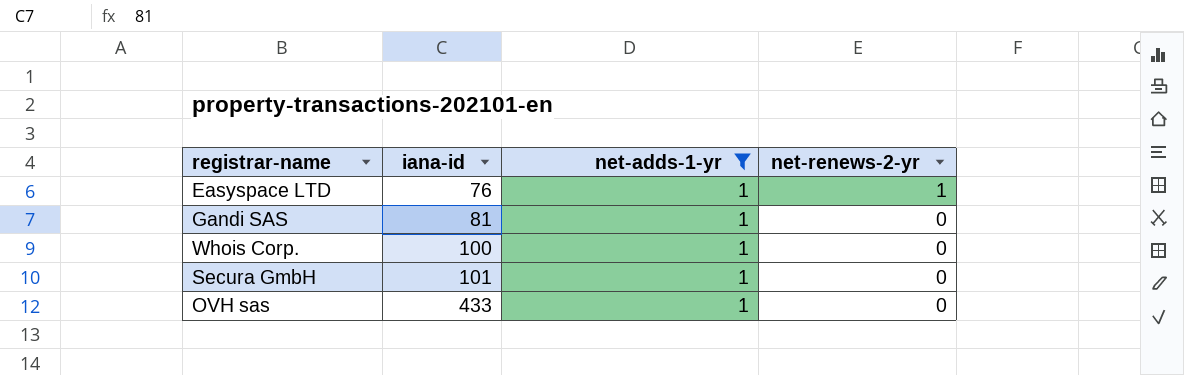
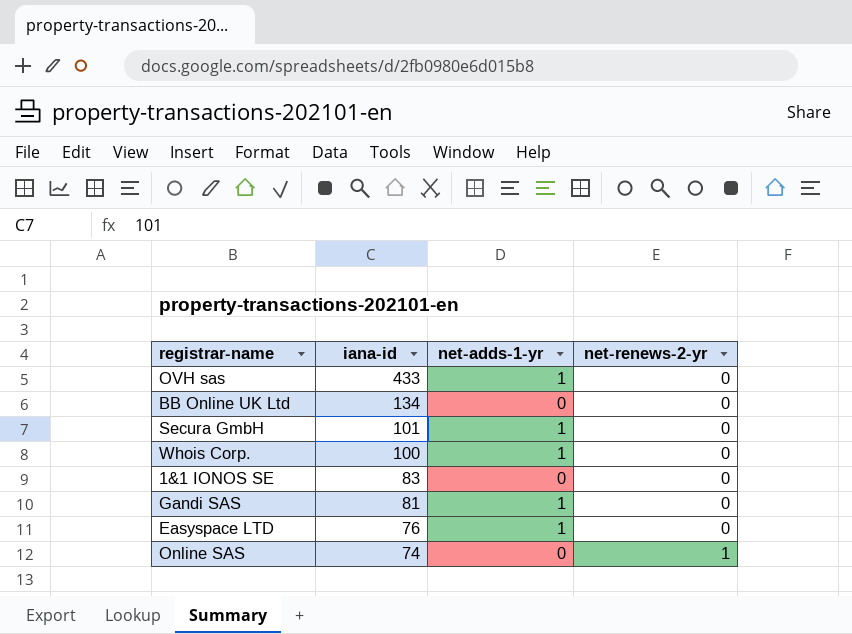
filter: net-adds-1-yr = 1 -> none
row order: iana-id ascending -> iana-id descending
Easyspace LTD | net-renews-2-yr: 1 -> 0

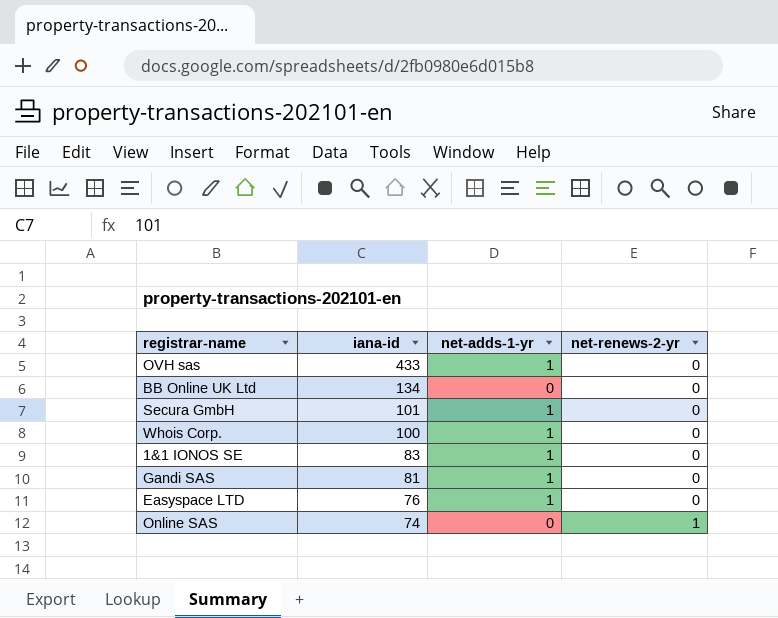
1&1 IONOS SE | net-adds-1-yr: 0 -> 1

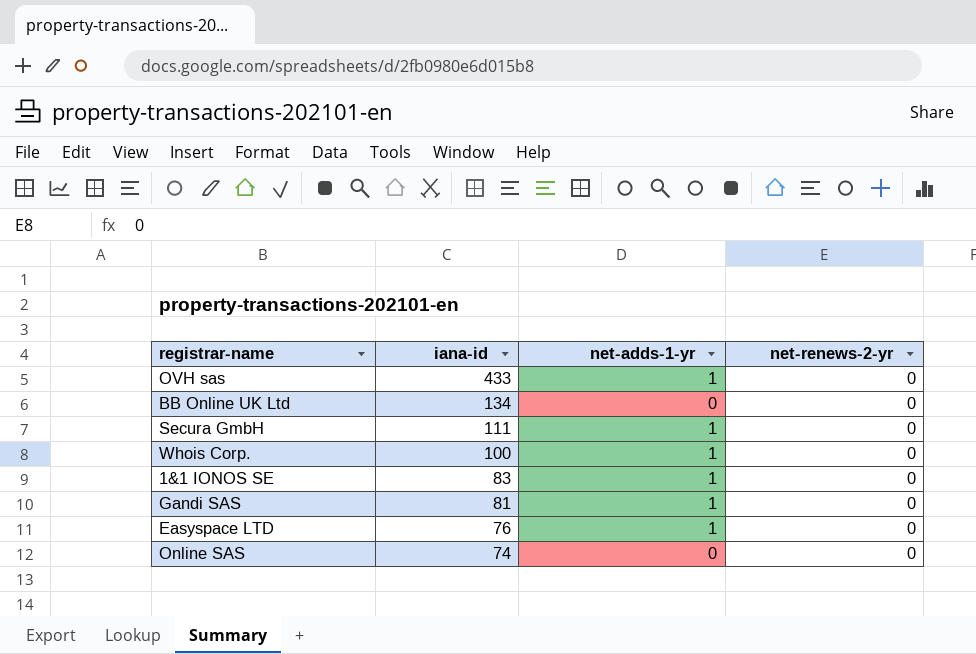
Secura GmbH | iana-id: 101 -> 111
Online SAS | net-renews-2-yr: 1 -> 0

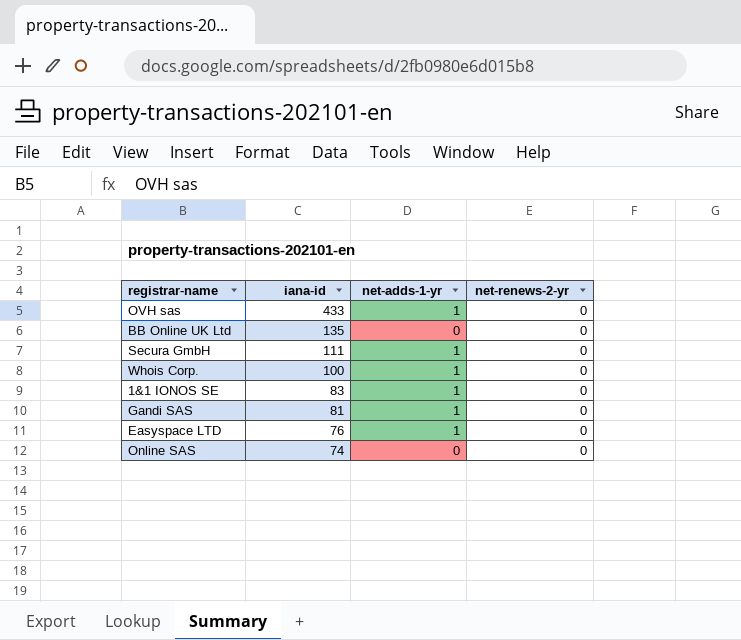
BB Online UK Ltd | iana-id: 134 -> 135

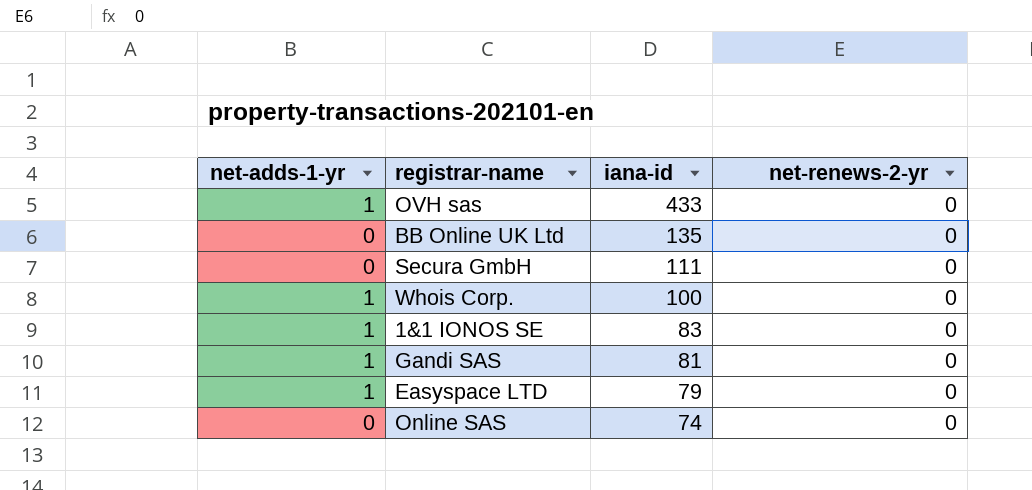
column net-adds-1-yr | position: 3 -> 1
Secura GmbH | net-adds-1-yr: 1 -> 0
Easyspace LTD | iana-id: 76 -> 79

